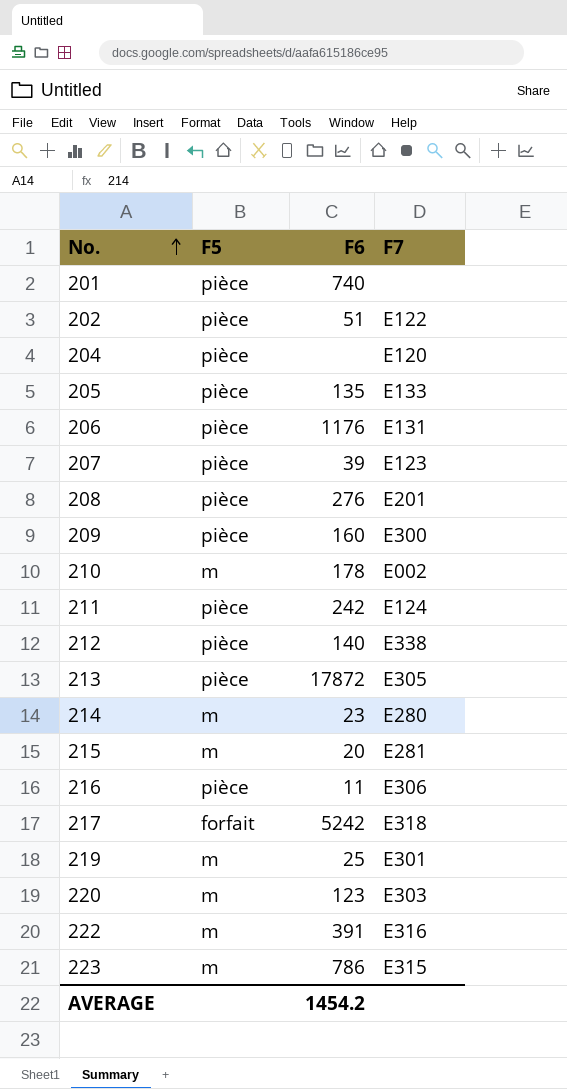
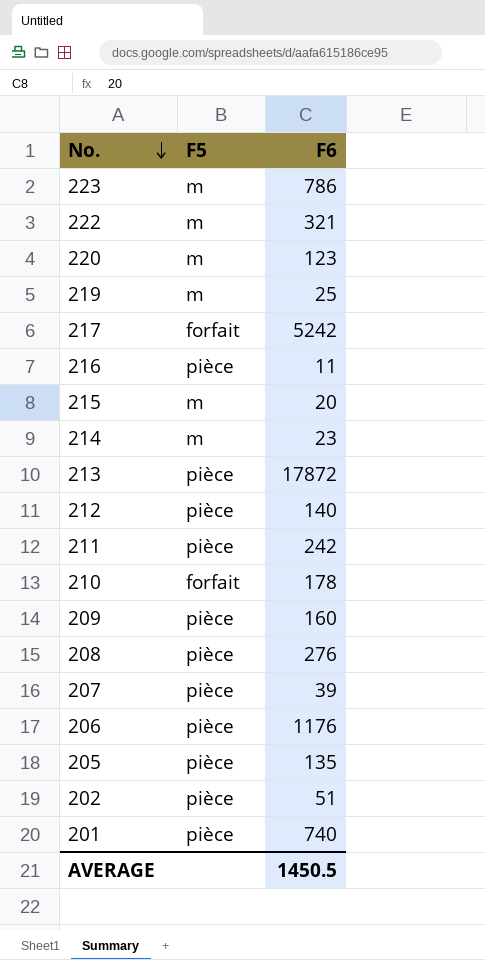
row order: No. ascending -> No. descending
column F7 | position: 4 -> none
row 204: pièce | none | E120 -> none
222 | F6: 391 -> 321
210 | F5: m -> forfait
AVERAGE | F6: 1454.2 -> 1450.5

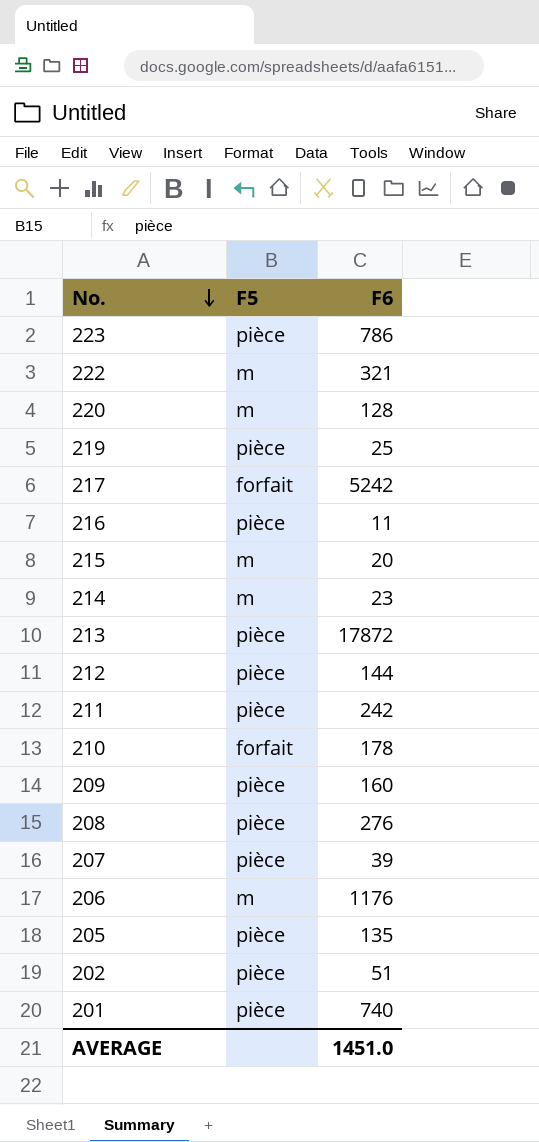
223 | F5: m -> pièce
220 | F6: 123 -> 128
219 | F5: m -> pièce
212 | F6: 140 -> 144
206 | F5: pièce -> m
AVERAGE | F6: 1450.5 -> 1451.0

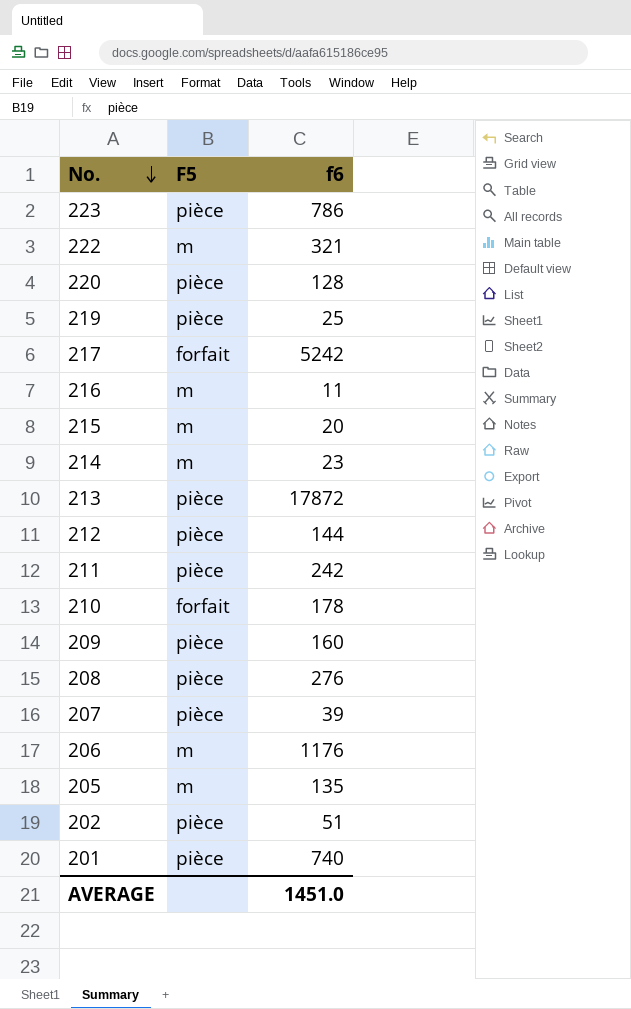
column name: F6 -> f6
220 | F5: m -> pièce
216 | F5: pièce -> m
205 | F5: pièce -> m

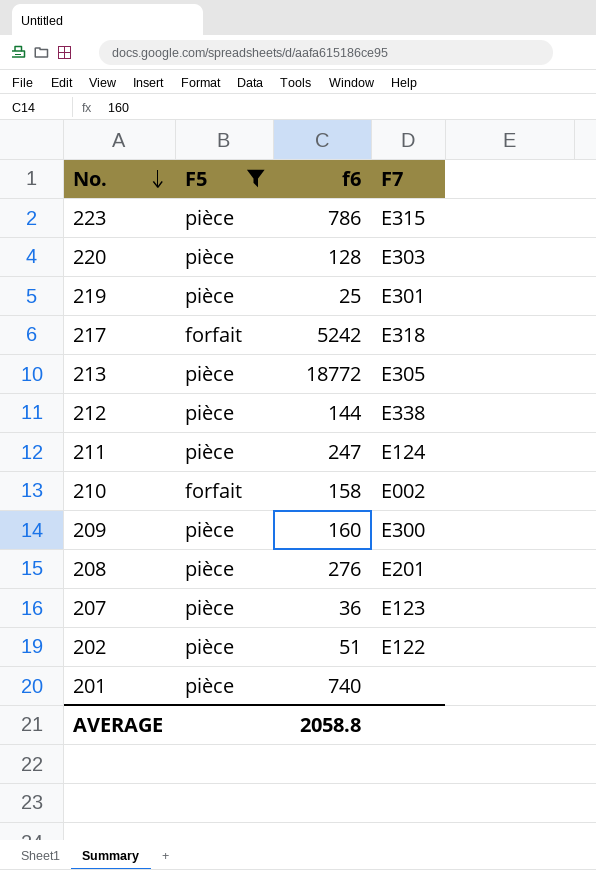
filter: none -> F5 != m
column F7 | position: none -> 4
213 | f6: 17872 -> 18772
211 | f6: 242 -> 247
210 | f6: 178 -> 158
207 | f6: 39 -> 36
AVERAGE | f6: 1451.0 -> 2058.8

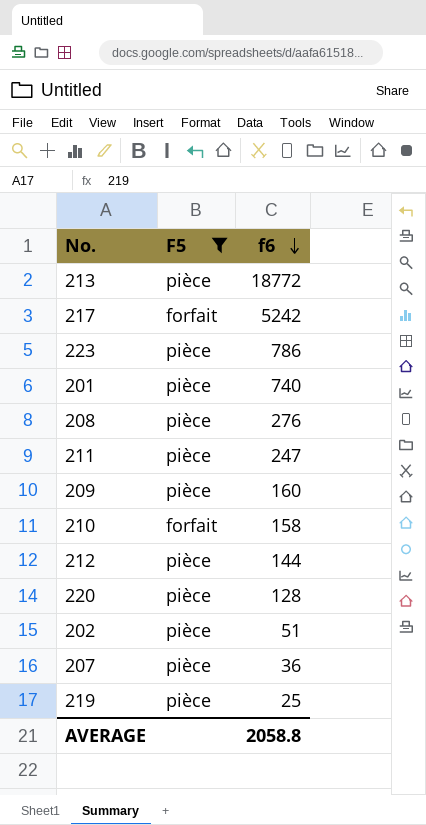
row order: No. descending -> f6 descending
column F7 | position: 4 -> none

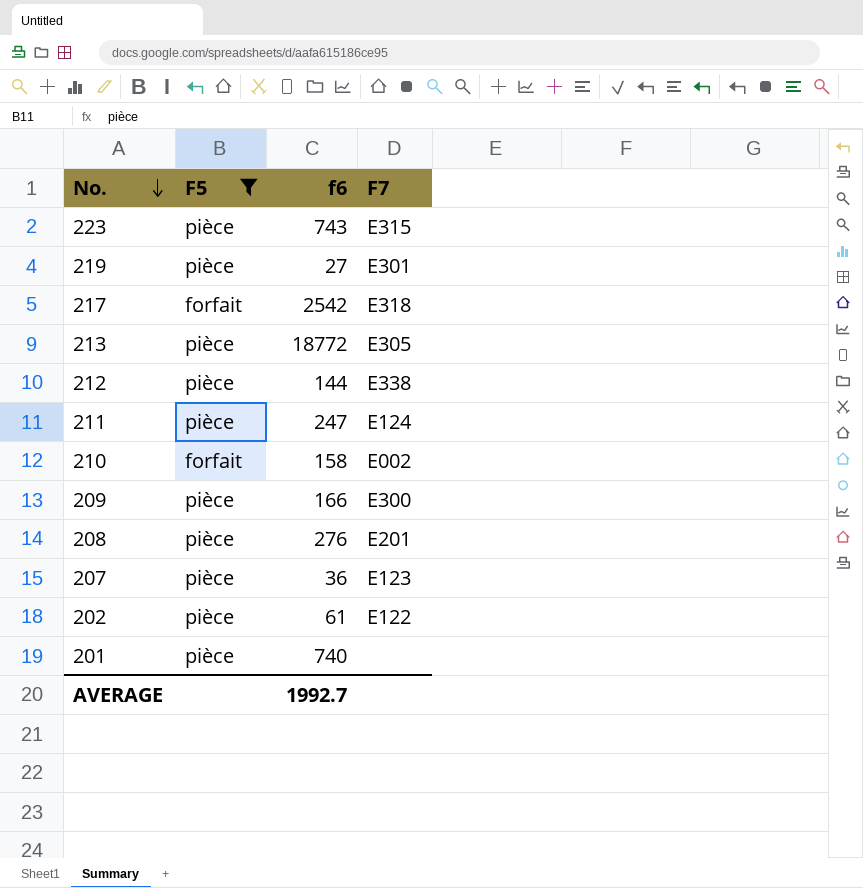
row order: f6 descending -> No. descending
column F7 | position: none -> 4
row 220: pièce | 128 -> none
223 | f6: 786 -> 743
219 | f6: 25 -> 27
217 | f6: 5242 -> 2542
209 | f6: 160 -> 166
202 | f6: 51 -> 61
AVERAGE | f6: 2058.8 -> 1992.7

